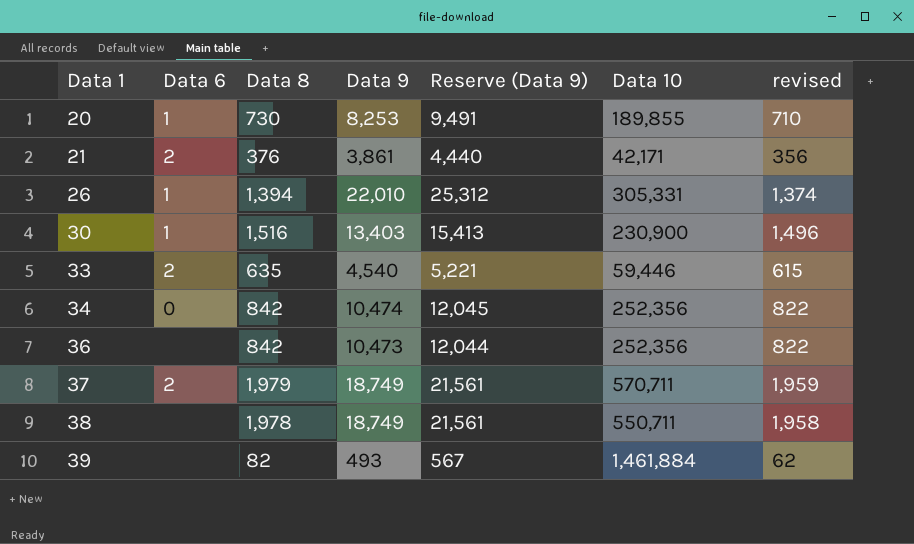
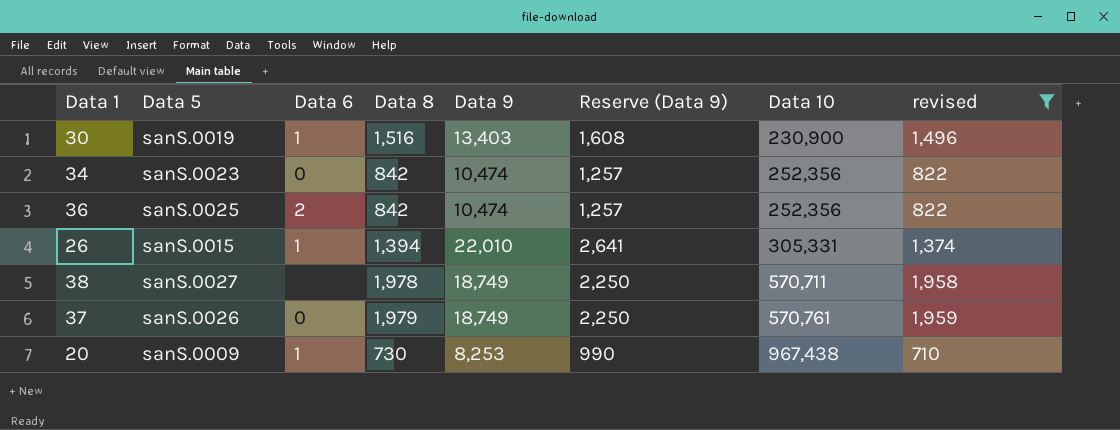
filter: none -> revised >= 710
row order: Data 1 ascending -> Data 10 ascending
column Data 5 | position: none -> 2
column Reserve (Data 9) | formula: [Data 9] * 1.15 -> [Data 9] * 0.12
36 | Data 6: none -> 2
36 | Data 9: 10,473 -> 10,474
38 | Data 10: 550,711 -> 570,711
37 | Data 6: 2 -> 0
37 | Data 10: 570,711 -> 570,761
20 | Data 10: 189,855 -> 967,438

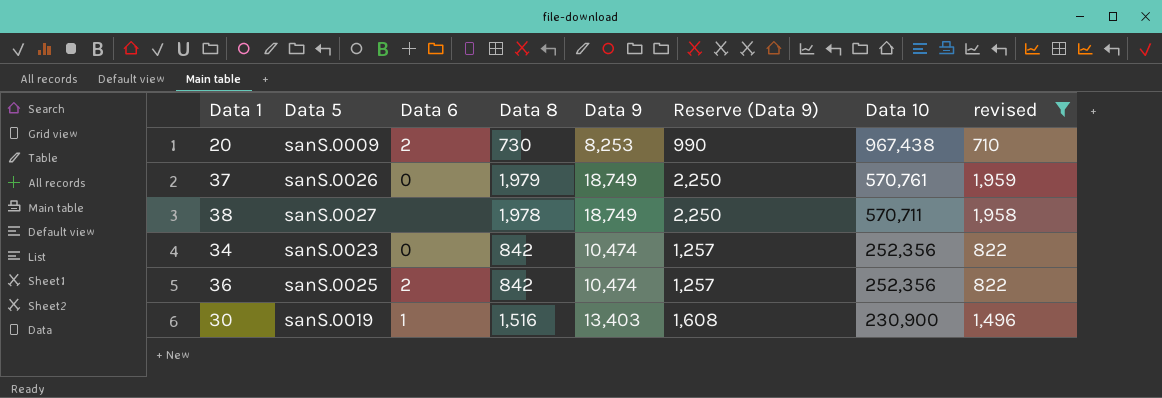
row order: Data 10 ascending -> Data 10 descending
row 26: sanS.0015 | 1 | 1,394 | 22,010 | 2,641 | 305,331 | 1,374 -> none
20 | Data 6: 1 -> 2

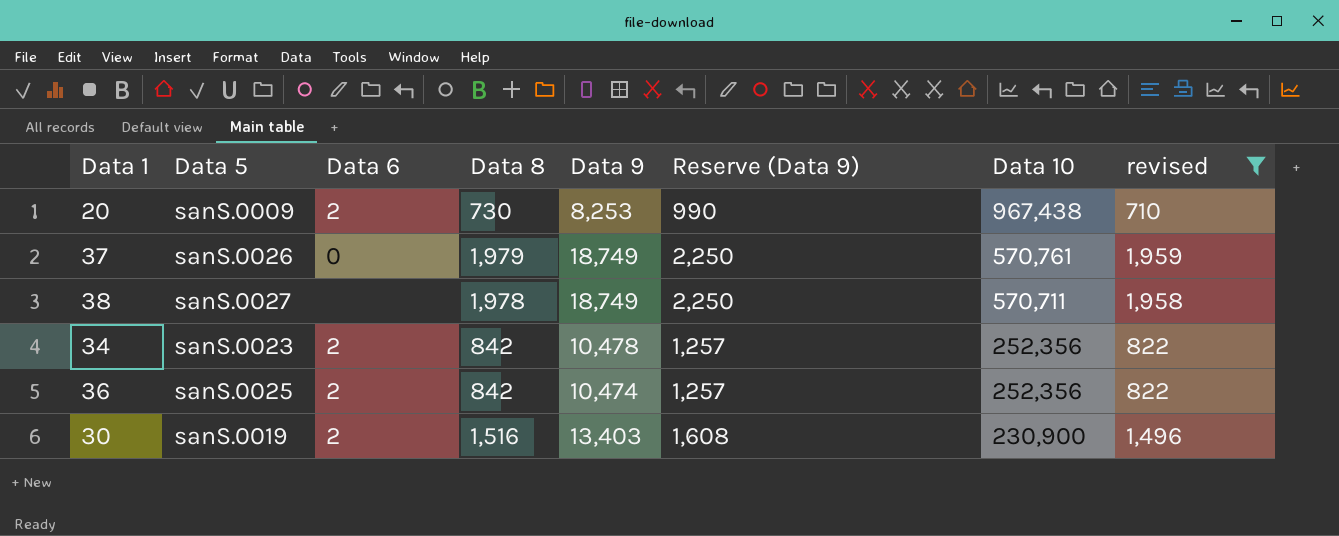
34 | Data 6: 0 -> 2
34 | Data 9: 10,474 -> 10,478
30 | Data 6: 1 -> 2

